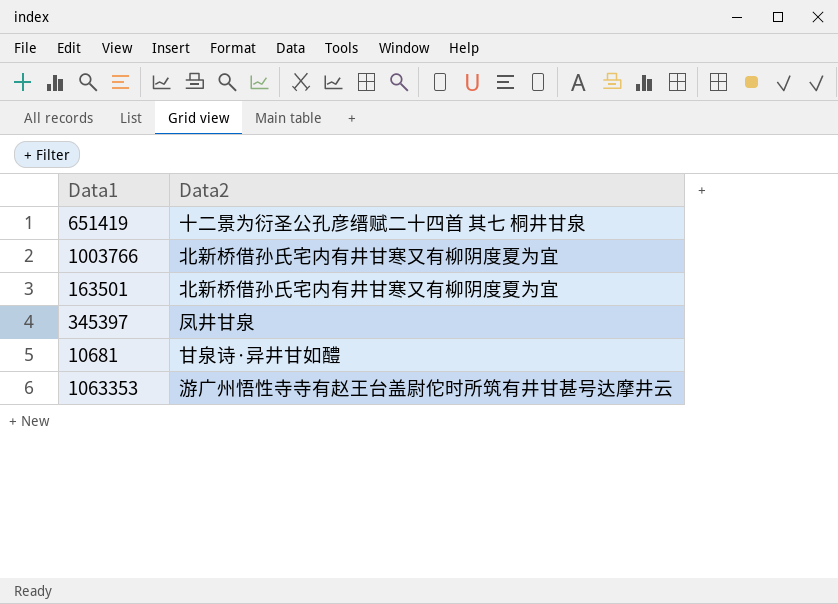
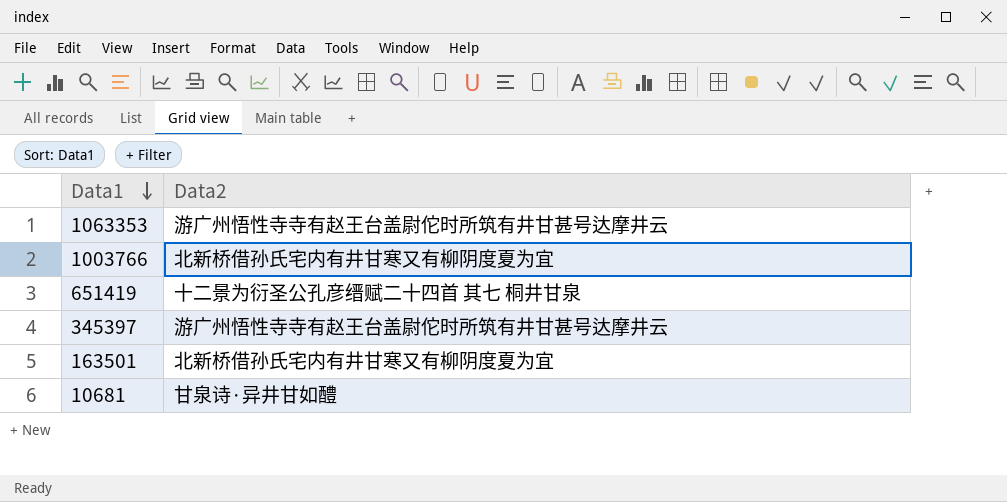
row order: none -> Data1 descending
345397 | Data2: 凤井甘泉 -> 游广州悟性寺寺有赵王台盖尉佗时所筑有井甘甚号达摩井云

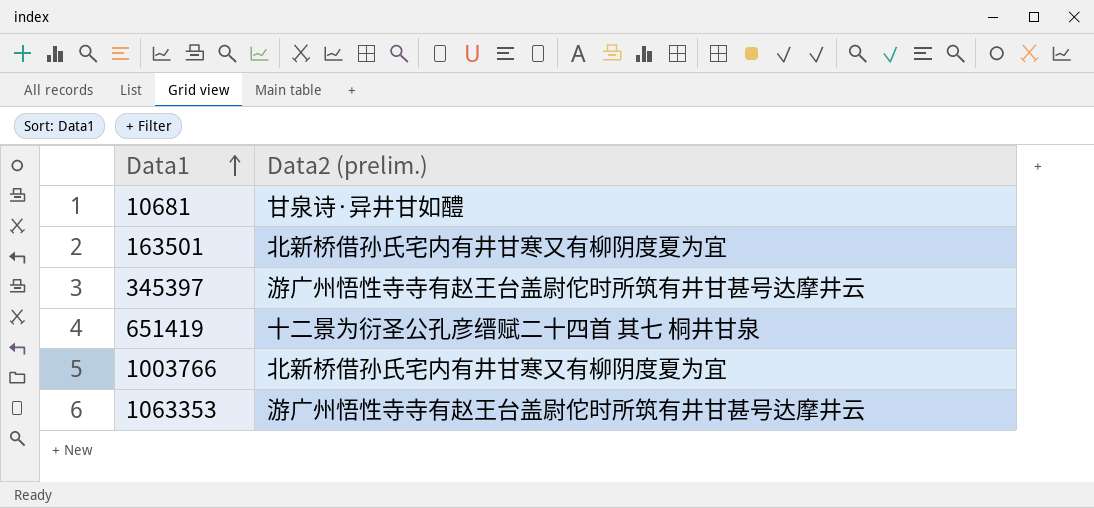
row order: Data1 descending -> Data1 ascending
column name: Data2 -> Data2 (prelim.)

